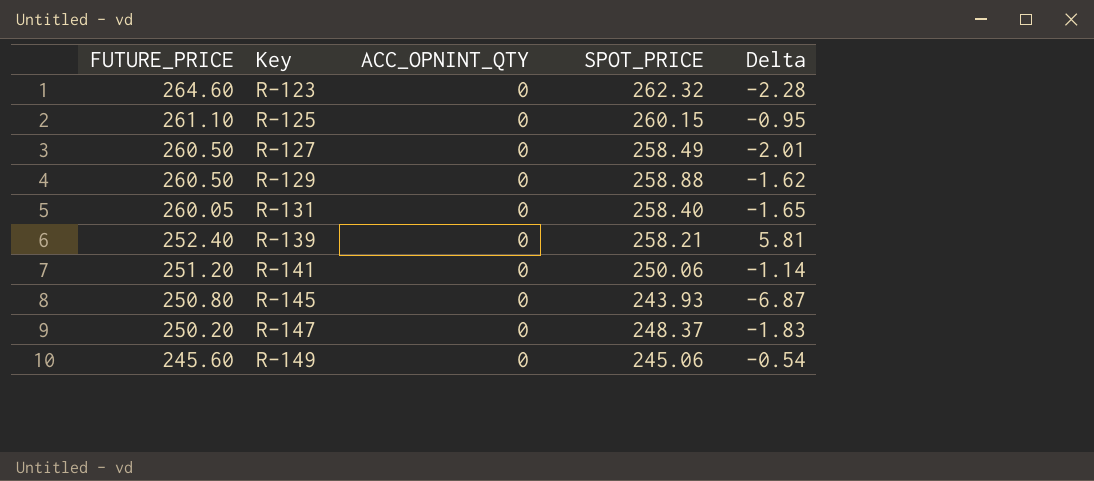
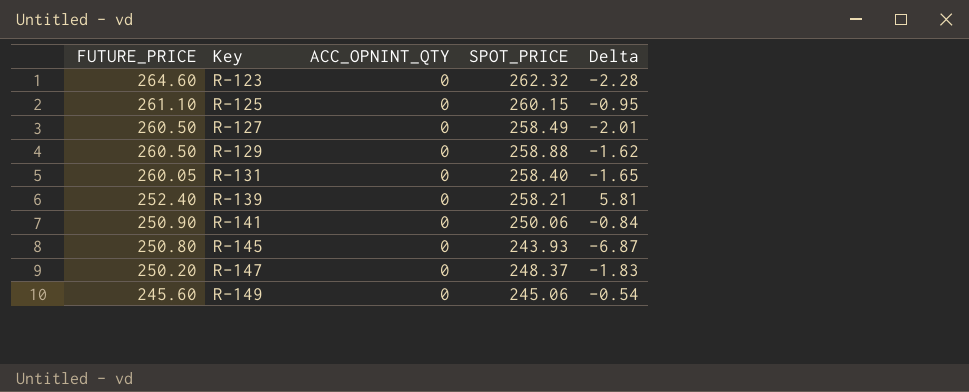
R-141 | FUTURE_PRICE: 251.20 -> 250.90
R-141 | Delta: -1.14 -> -0.84

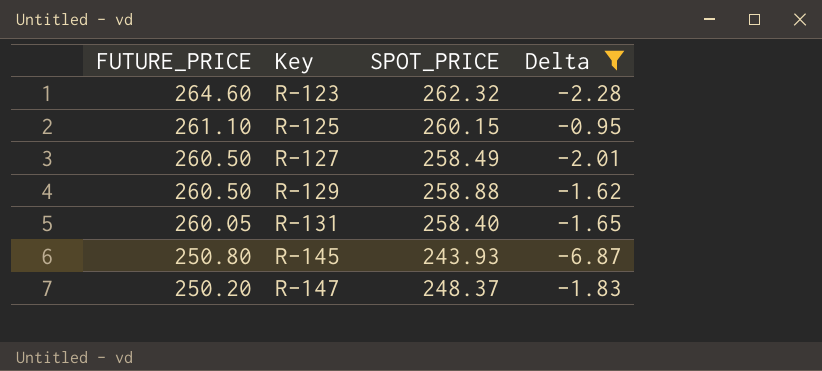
filter: none -> Delta <= -0.95
column ACC_OPNINT_QTY | position: 3 -> none

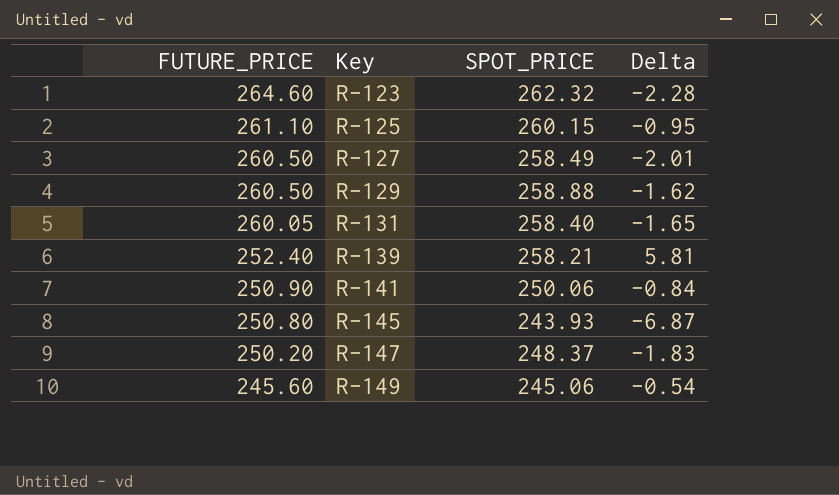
filter: Delta <= -0.95 -> none

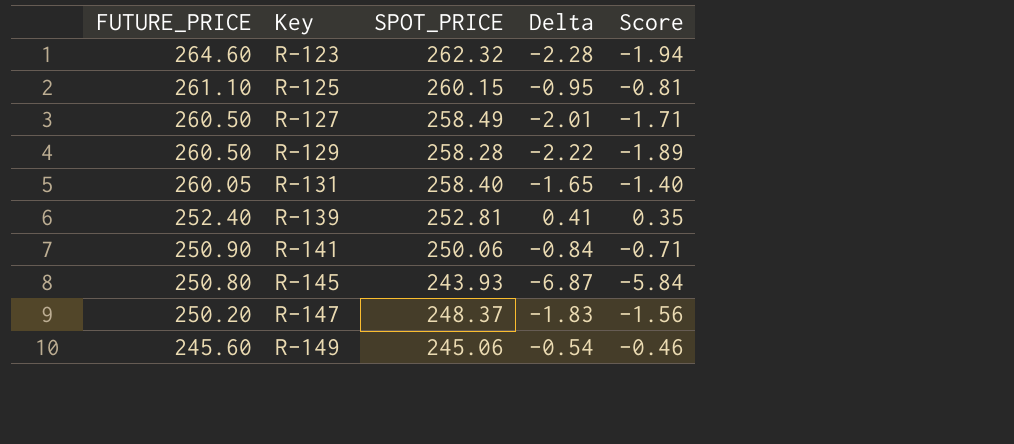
column Score | formula: none -> [Delta] * 0.85
R-129 | SPOT_PRICE: 258.88 -> 258.28
R-129 | Delta: -1.62 -> -2.22
R-139 | SPOT_PRICE: 258.21 -> 252.81
R-139 | Delta: 5.81 -> 0.41

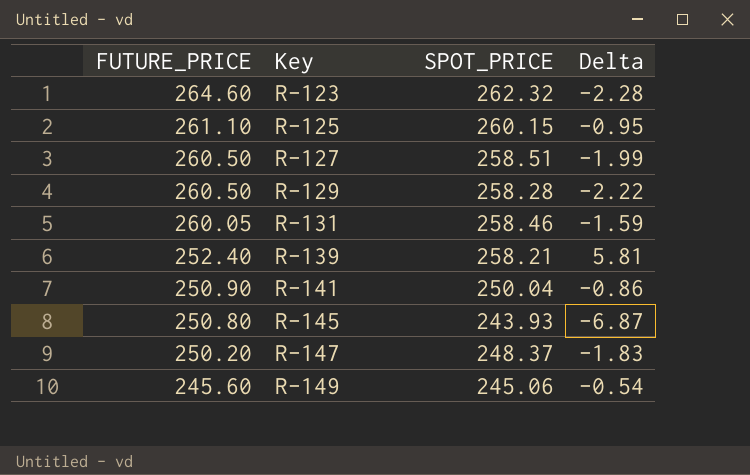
column Score | formula: [Delta] * 0.85 -> none
R-127 | SPOT_PRICE: 258.49 -> 258.51
R-127 | Delta: -2.01 -> -1.99
R-131 | SPOT_PRICE: 258.40 -> 258.46
R-131 | Delta: -1.65 -> -1.59
R-139 | SPOT_PRICE: 252.81 -> 258.21
R-139 | Delta: 0.41 -> 5.81
R-141 | SPOT_PRICE: 250.06 -> 250.04
R-141 | Delta: -0.84 -> -0.86

